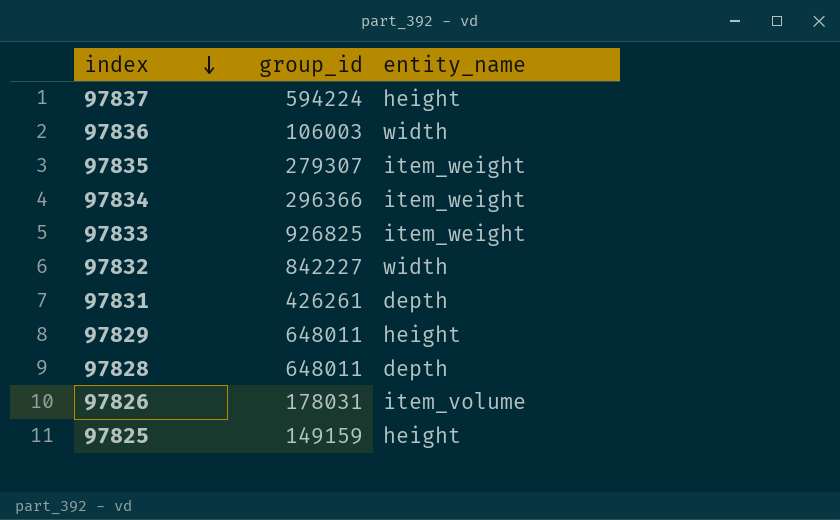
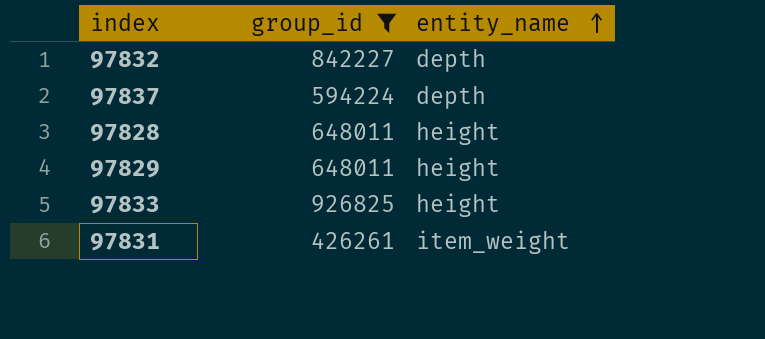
filter: none -> group_id >= 426261
row order: index descending -> entity_name ascending
97832 | entity_name: width -> depth
97837 | entity_name: height -> depth
97828 | entity_name: depth -> height
97833 | entity_name: item_weight -> height
97831 | entity_name: depth -> item_weight

